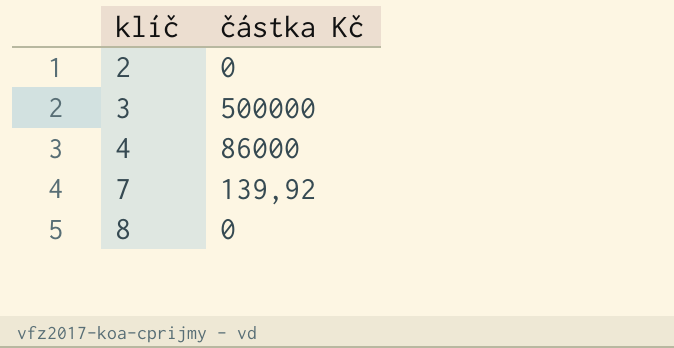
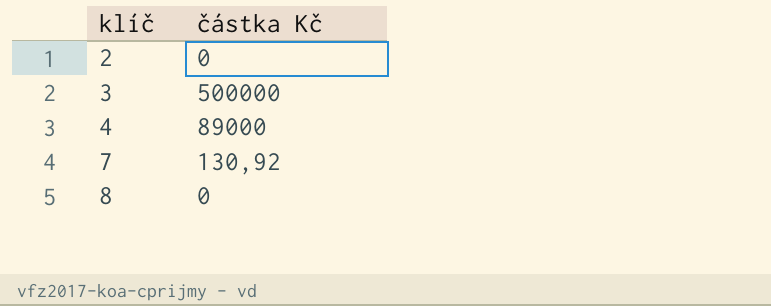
4 | částka Kč: 86000 -> 89000
7 | částka Kč: 139,92 -> 130,92

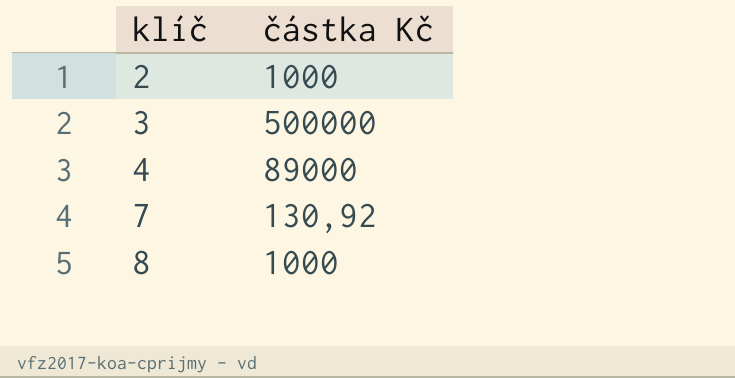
2 | částka Kč: 0 -> 1000
8 | částka Kč: 0 -> 1000

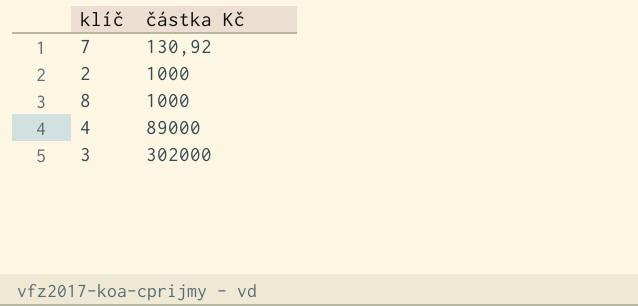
row order: klíč ascending -> částka Kč ascending
3 | částka Kč: 500000 -> 302000

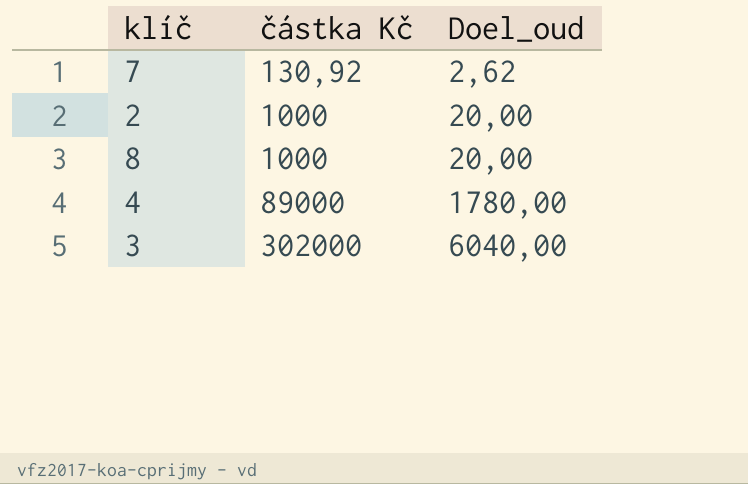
column Doel_oud | formula: none -> [částka Kč] * 0,02

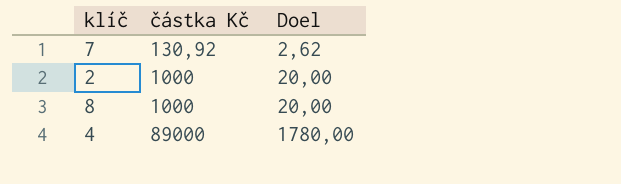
column name: Doel_oud -> Doel
row 3: 302000 | 6040,00 -> none

